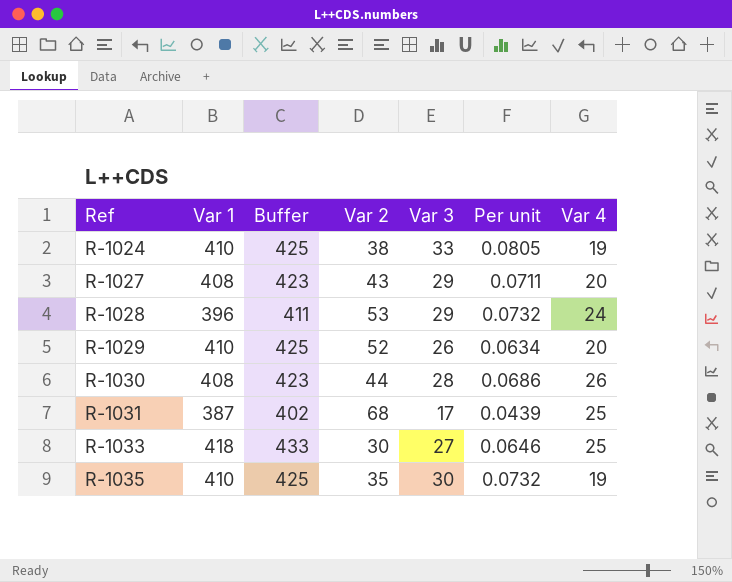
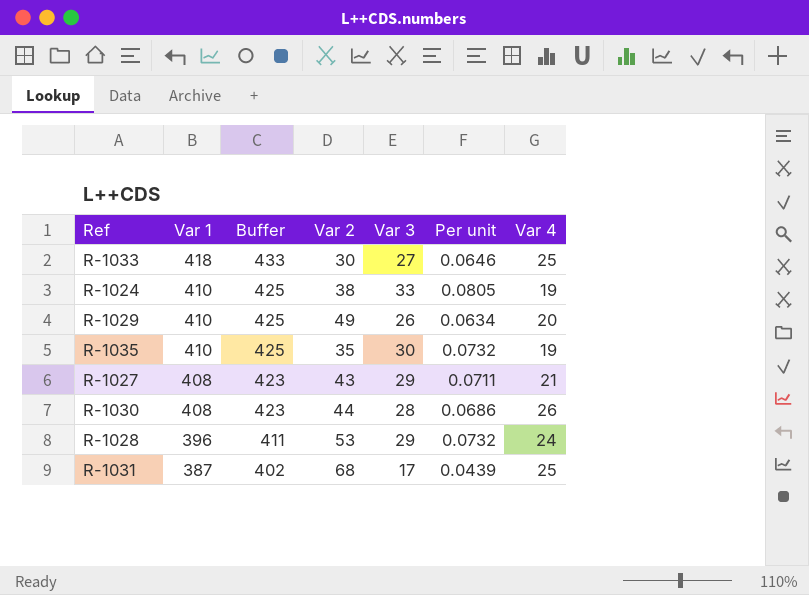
row order: Ref ascending -> Var 1 descending
R-1029 | Var 2: 52 -> 49
R-1027 | Var 4: 20 -> 21

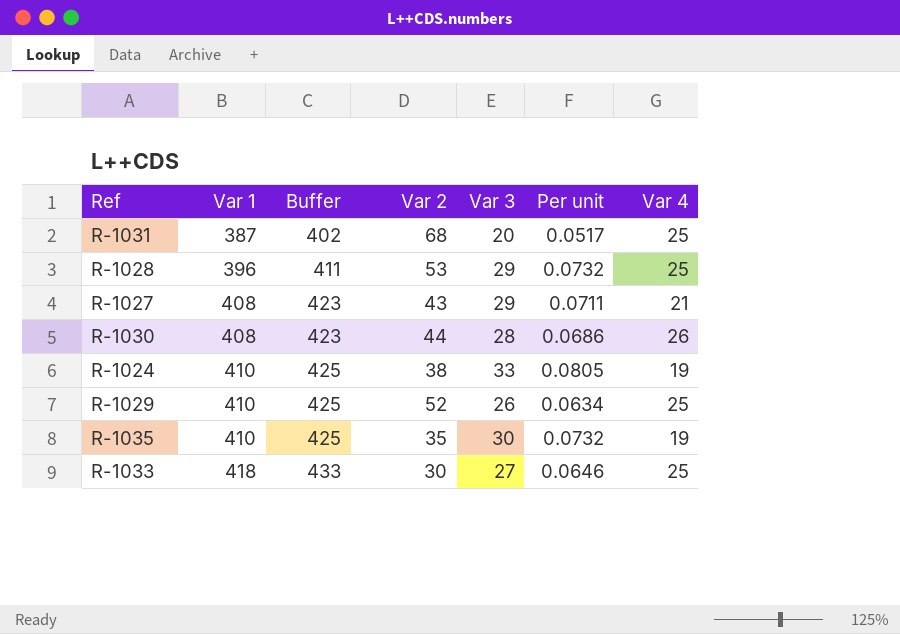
row order: Var 1 descending -> Var 1 ascending
R-1031 | Var 3: 17 -> 20
R-1031 | Per unit: 0.0439 -> 0.0517
R-1028 | Var 4: 24 -> 25
R-1029 | Var 2: 49 -> 52
R-1029 | Var 4: 20 -> 25

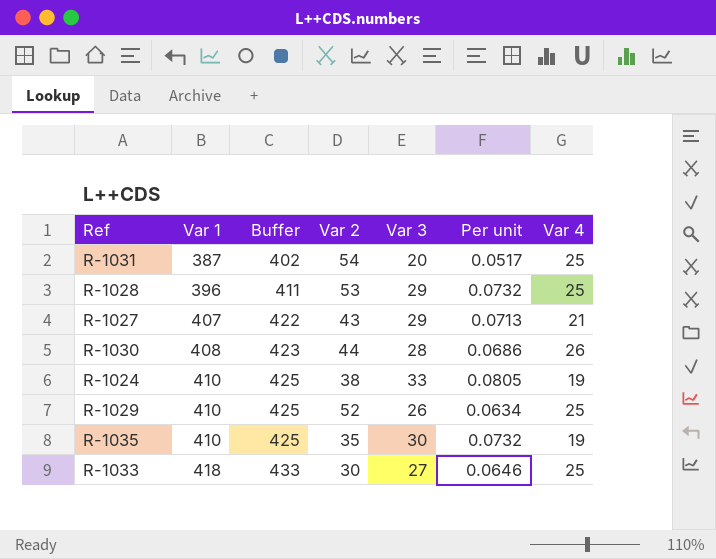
R-1031 | Var 2: 68 -> 54
R-1027 | Var 1: 408 -> 407
R-1027 | Buffer: 423 -> 422
R-1027 | Per unit: 0.0711 -> 0.0713

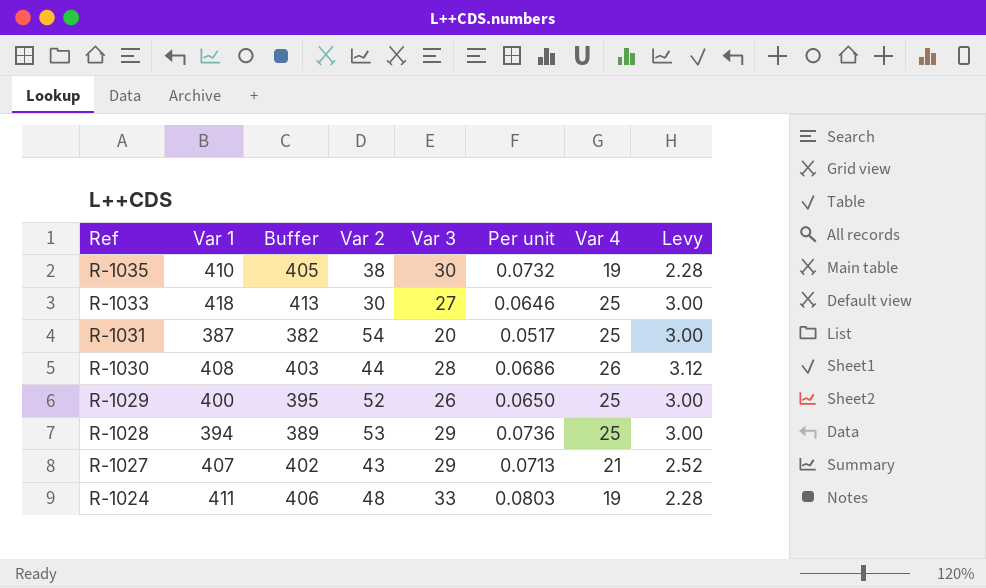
row order: Var 1 ascending -> Ref descending
column Buffer | formula: [Var 1] + 15 -> [Var 1] - 5
column Levy | formula: none -> [Var 4] * 0.12
R-1035 | Var 2: 35 -> 38
R-1029 | Var 1: 410 -> 400
R-1029 | Per unit: 0.0634 -> 0.0650
R-1028 | Var 1: 396 -> 394
R-1028 | Per unit: 0.0732 -> 0.0736
R-1024 | Var 1: 410 -> 411
R-1024 | Var 2: 38 -> 48
R-1024 | Per unit: 0.0805 -> 0.0803

